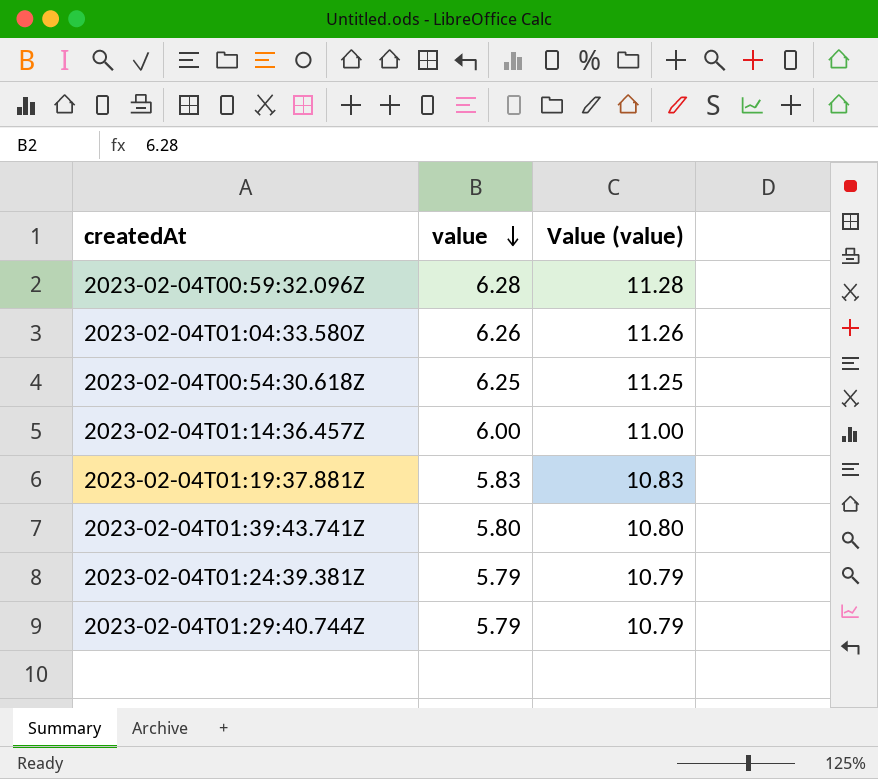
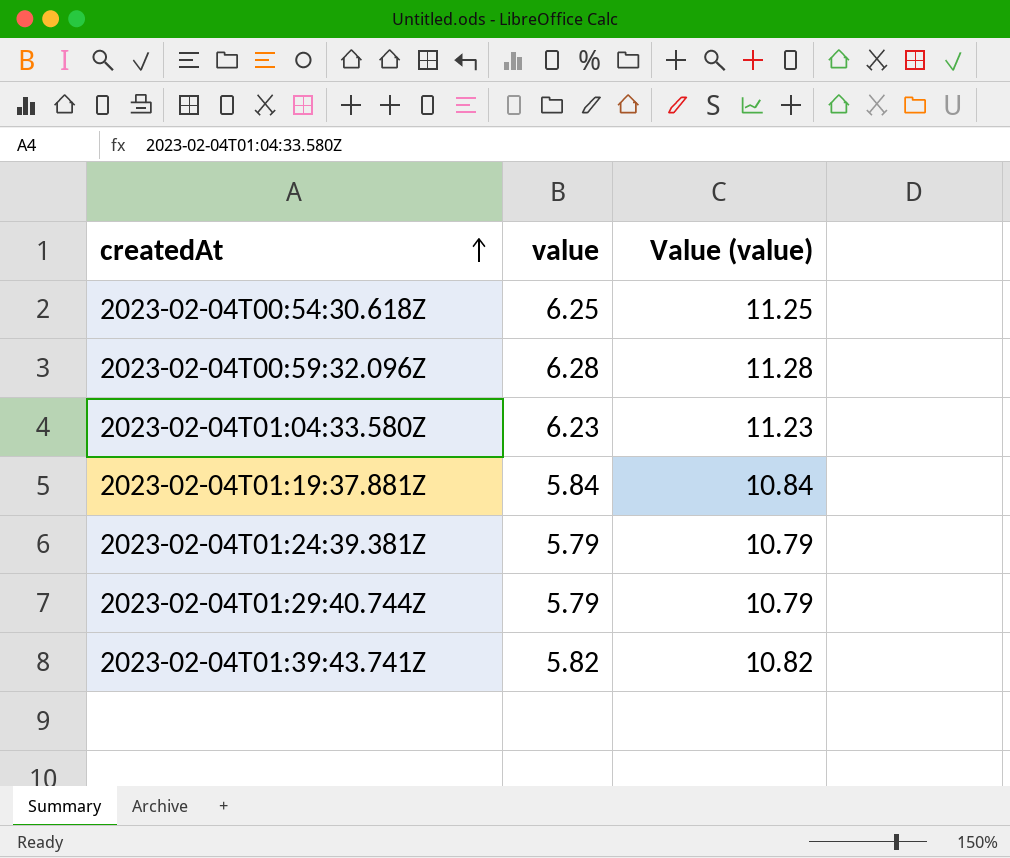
row order: value descending -> createdAt ascending
row 2023-02-04T01:14:36.457Z: 6.00 | 11.00 -> none
2023-02-04T01:04:33.580Z | value: 6.26 -> 6.23
2023-02-04T01:04:33.580Z | Value (value): 11.26 -> 11.23
2023-02-04T01:19:37.881Z | value: 5.83 -> 5.84
2023-02-04T01:19:37.881Z | Value (value): 10.83 -> 10.84
2023-02-04T01:39:43.741Z | value: 5.80 -> 5.82
2023-02-04T01:39:43.741Z | Value (value): 10.80 -> 10.82

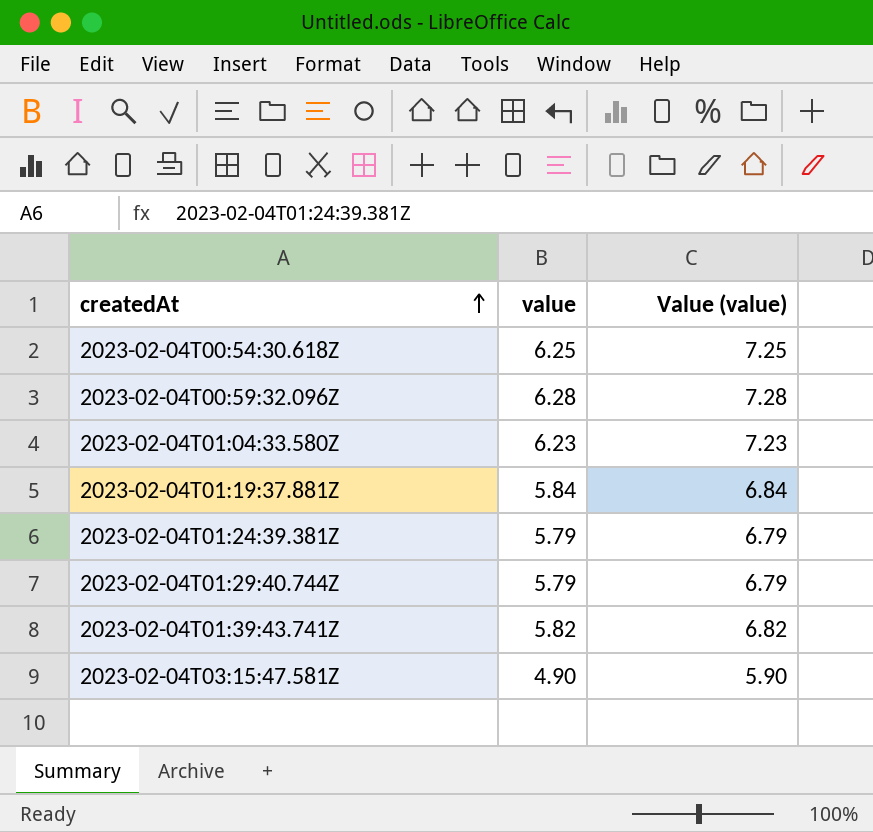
column Value (value) | formula: [value] + 5 -> [value] + 1
row 2023-02-04T03:15:47.581Z: none -> 4.90 | 5.90

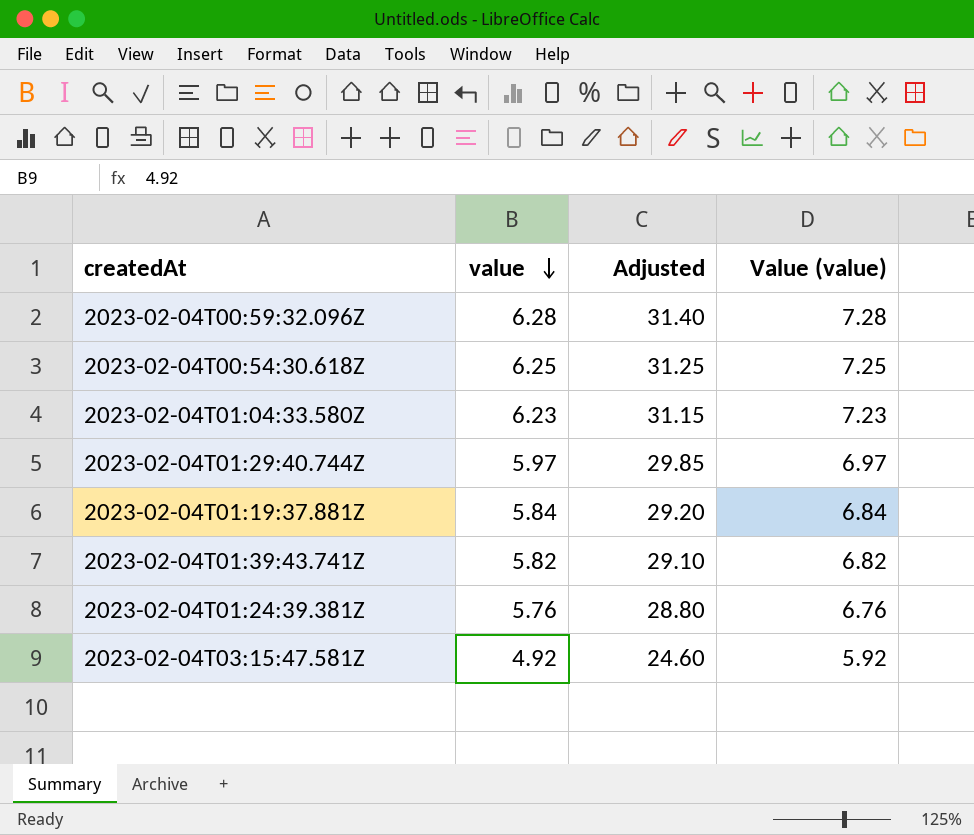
row order: createdAt ascending -> value descending
column Adjusted | formula: none -> [value] * 5
2023-02-04T01:29:40.744Z | value: 5.79 -> 5.97
2023-02-04T01:29:40.744Z | Value (value): 6.79 -> 6.97
2023-02-04T01:24:39.381Z | value: 5.79 -> 5.76
2023-02-04T01:24:39.381Z | Value (value): 6.79 -> 6.76
2023-02-04T03:15:47.581Z | value: 4.90 -> 4.92
2023-02-04T03:15:47.581Z | Value (value): 5.90 -> 5.92

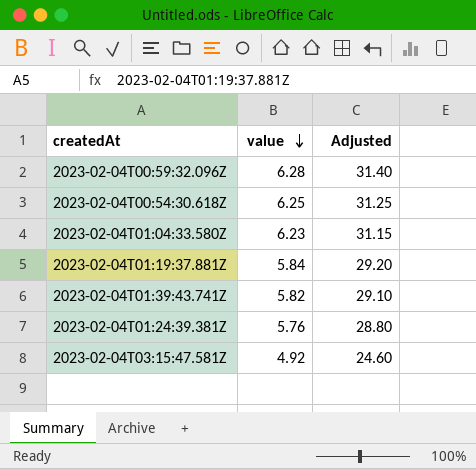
column Value (value) | formula: [value] + 1 -> none
row 2023-02-04T01:29:40.744Z: 5.97 | 29.85 | 6.97 -> none

